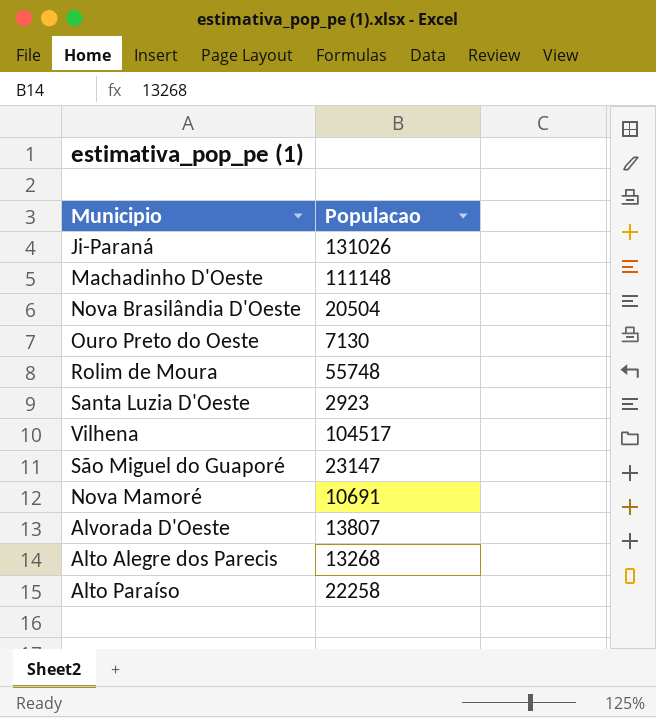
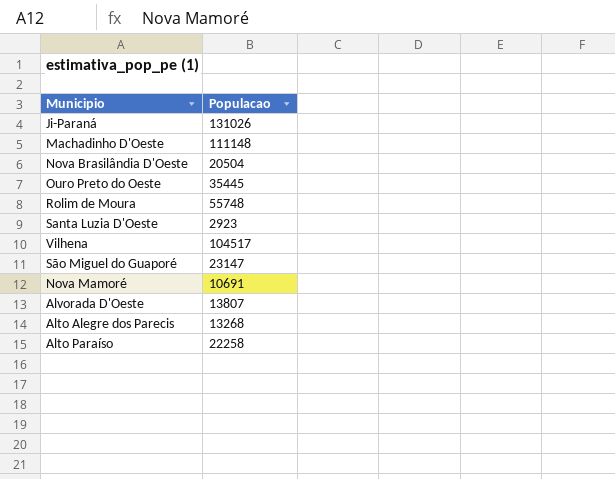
Ouro Preto do Oeste | Populacao: 7130 -> 35445

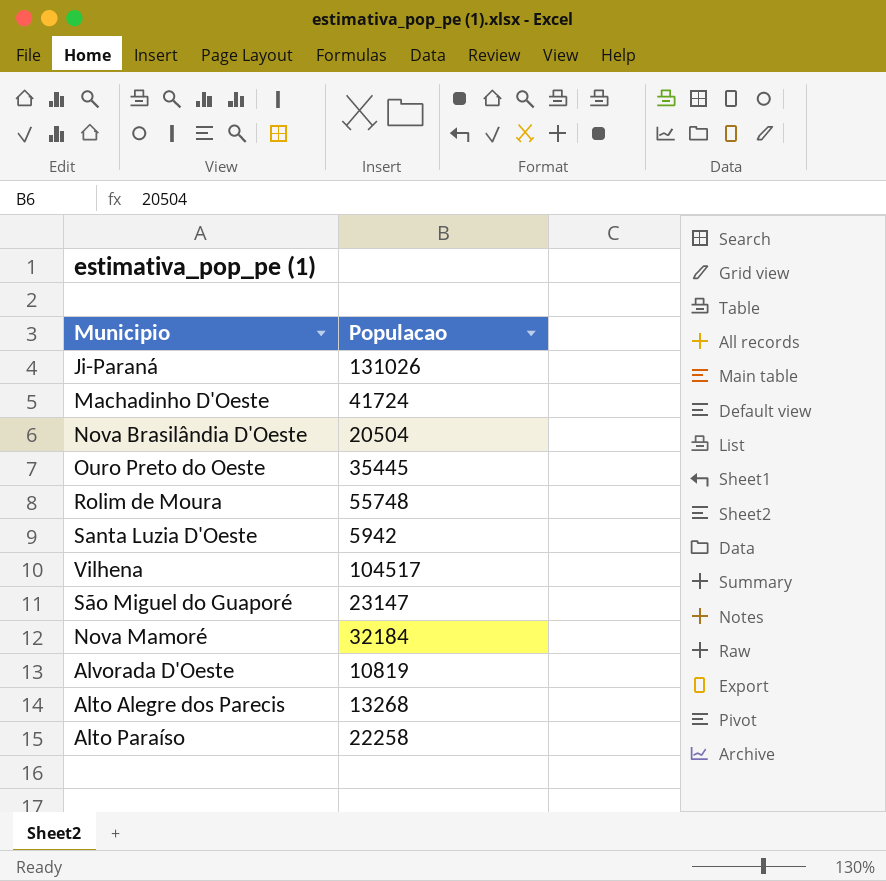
Machadinho D'Oeste | Populacao: 111148 -> 41724
Santa Luzia D'Oeste | Populacao: 2923 -> 5942
Nova Mamoré | Populacao: 10691 -> 32184
Alvorada D'Oeste | Populacao: 13807 -> 10819

